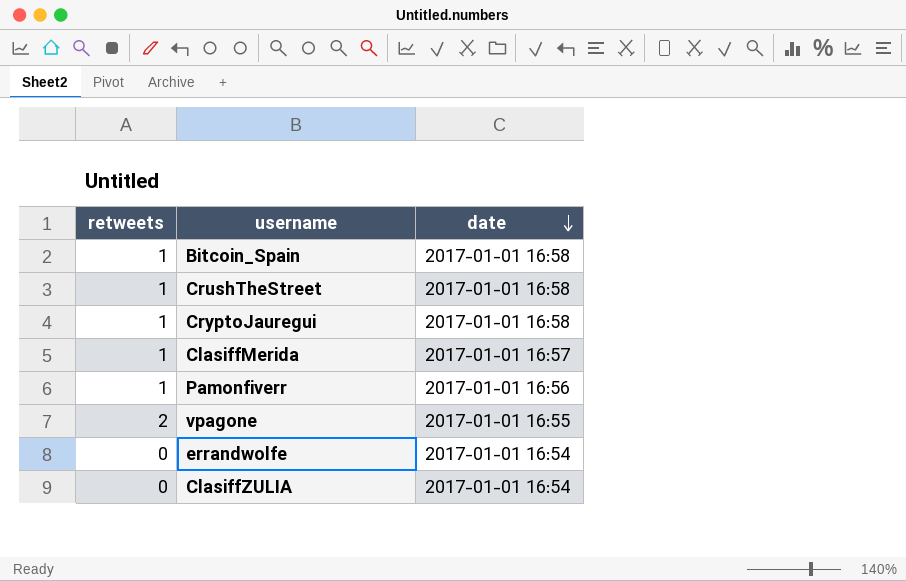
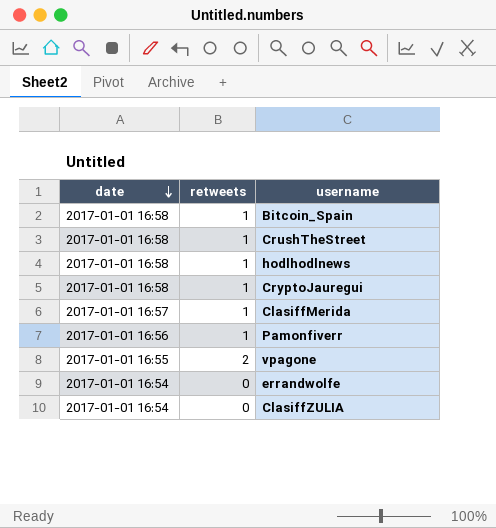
column date | position: 3 -> 1
row hodlhodlnews: none -> 2017-01-01 16:58 | 1

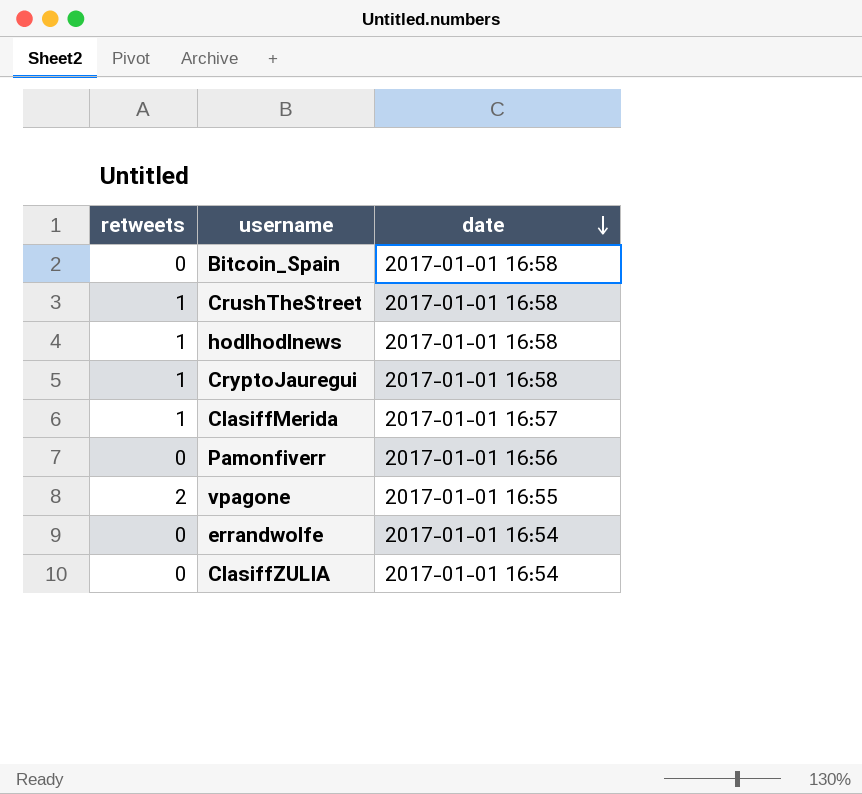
column date | position: 1 -> 3
Bitcoin_Spain | retweets: 1 -> 0
Pamonfiverr | retweets: 1 -> 0

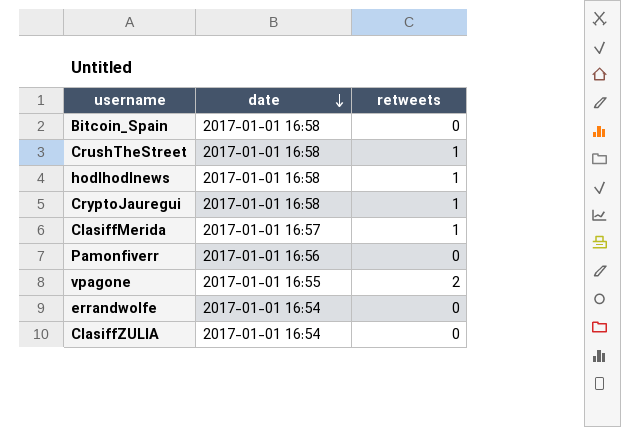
column retweets | position: 1 -> 3

